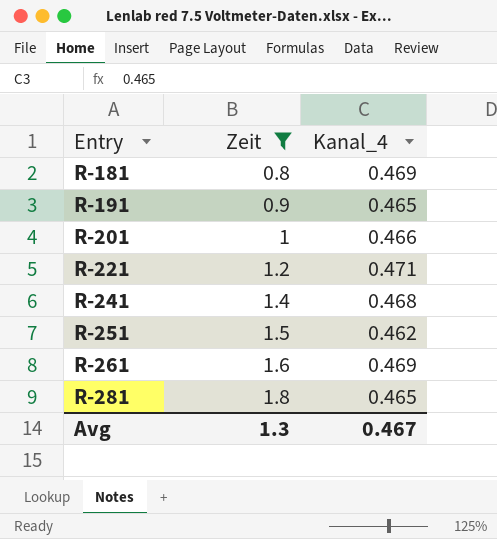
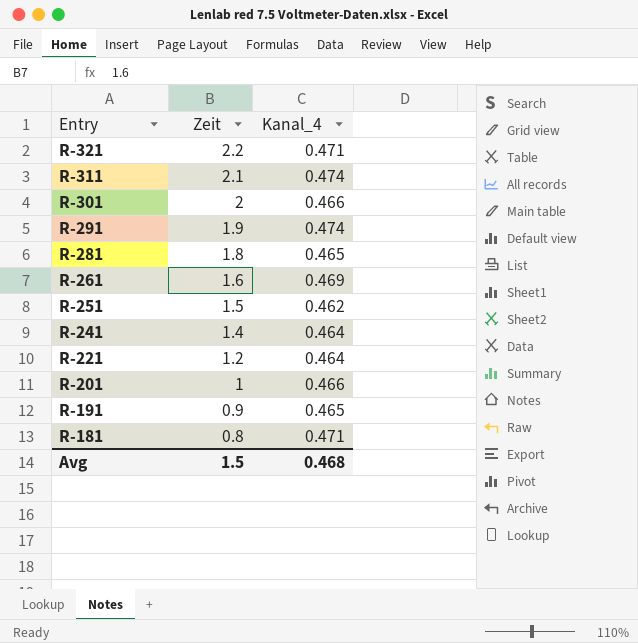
filter: Zeit <= 1.8 -> none
row order: Entry ascending -> Entry descending
R-241 | Kanal_4: 0.468 -> 0.464
R-221 | Kanal_4: 0.471 -> 0.464
R-181 | Kanal_4: 0.469 -> 0.471
Avg | Zeit: 1.3 -> 1.5
Avg | Kanal_4: 0.467 -> 0.468

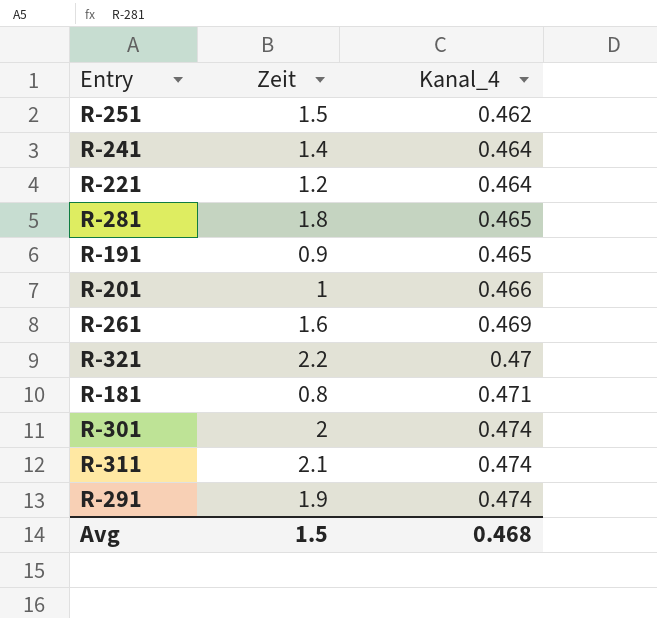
row order: Entry descending -> Kanal_4 ascending
R-321 | Kanal_4: 0.471 -> 0.47
R-301 | Kanal_4: 0.466 -> 0.474

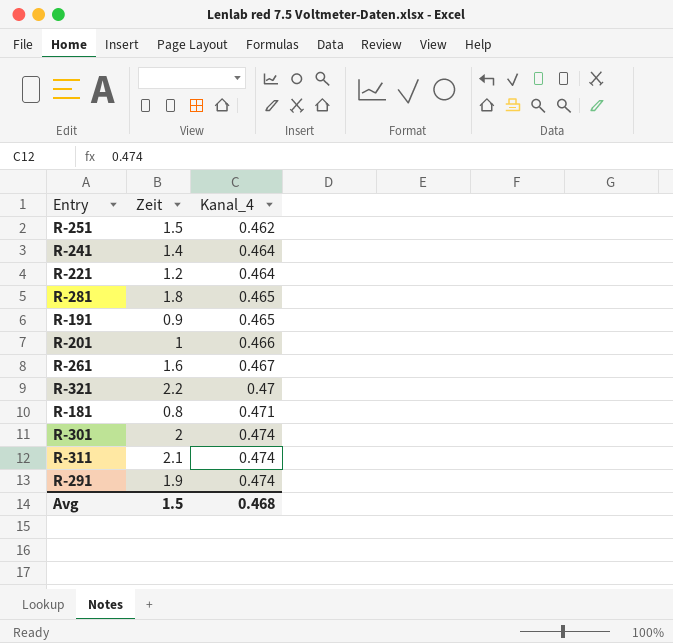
R-261 | Kanal_4: 0.469 -> 0.467

